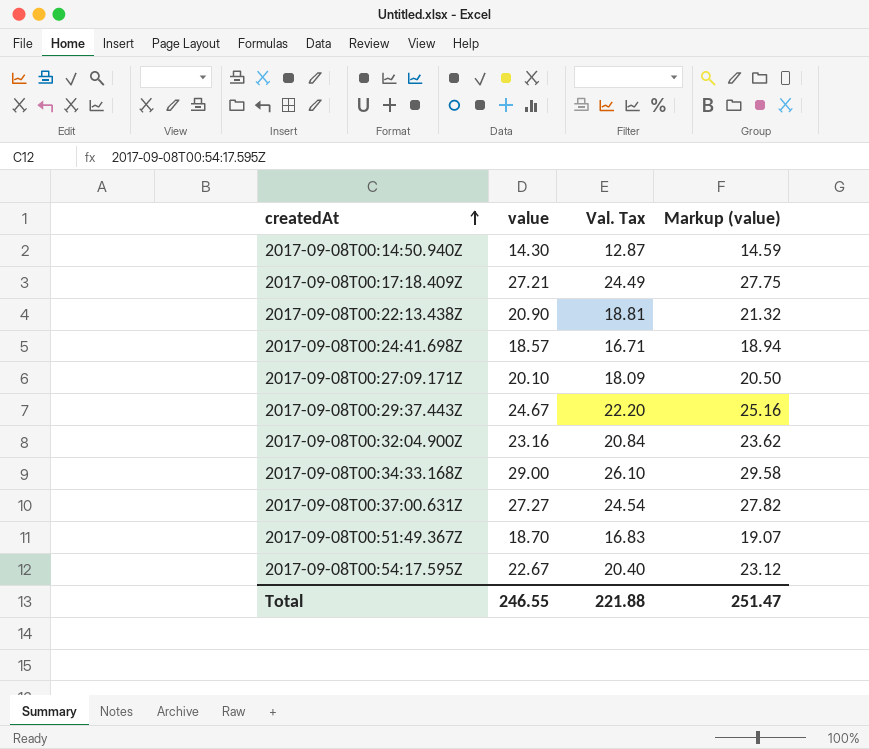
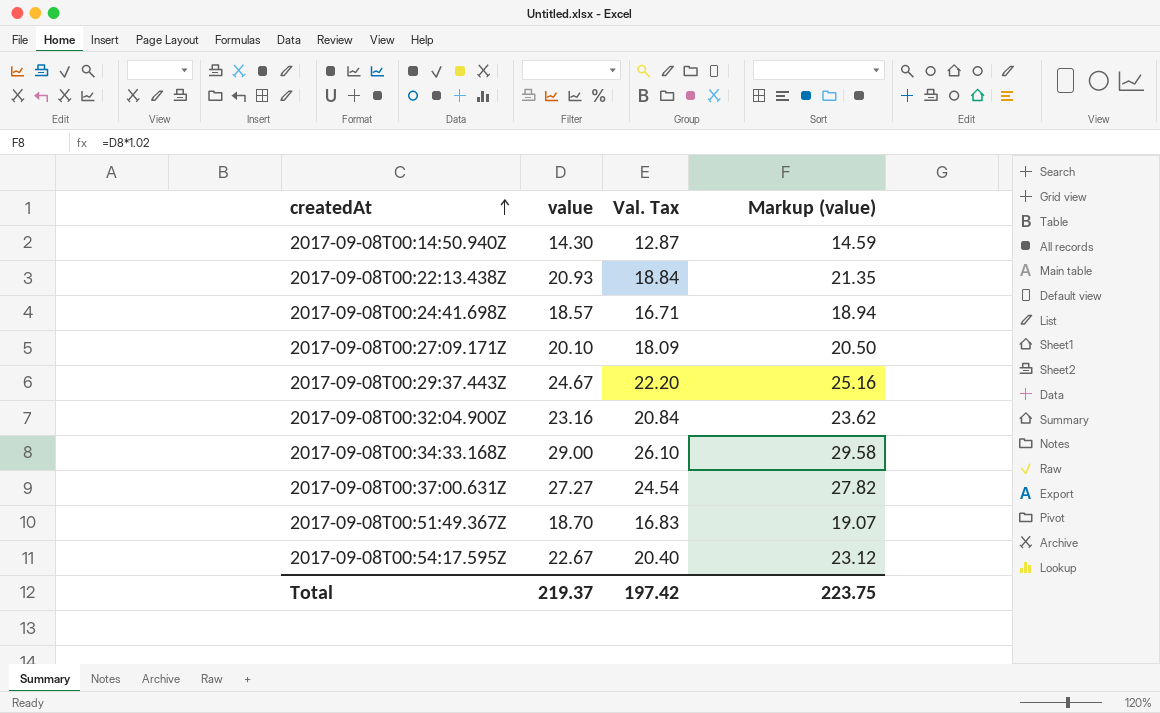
row 2017-09-08T00:17:18.409Z: 27.21 | 24.49 | 27.75 -> none
2017-09-08T00:22:13.438Z | value: 20.90 -> 20.93
2017-09-08T00:22:13.438Z | Val. Tax: 18.81 -> 18.84
2017-09-08T00:22:13.438Z | Markup (value): 21.32 -> 21.35
Total | value: 246.55 -> 219.37
Total | Val. Tax: 221.88 -> 197.42
Total | Markup (value): 251.47 -> 223.75

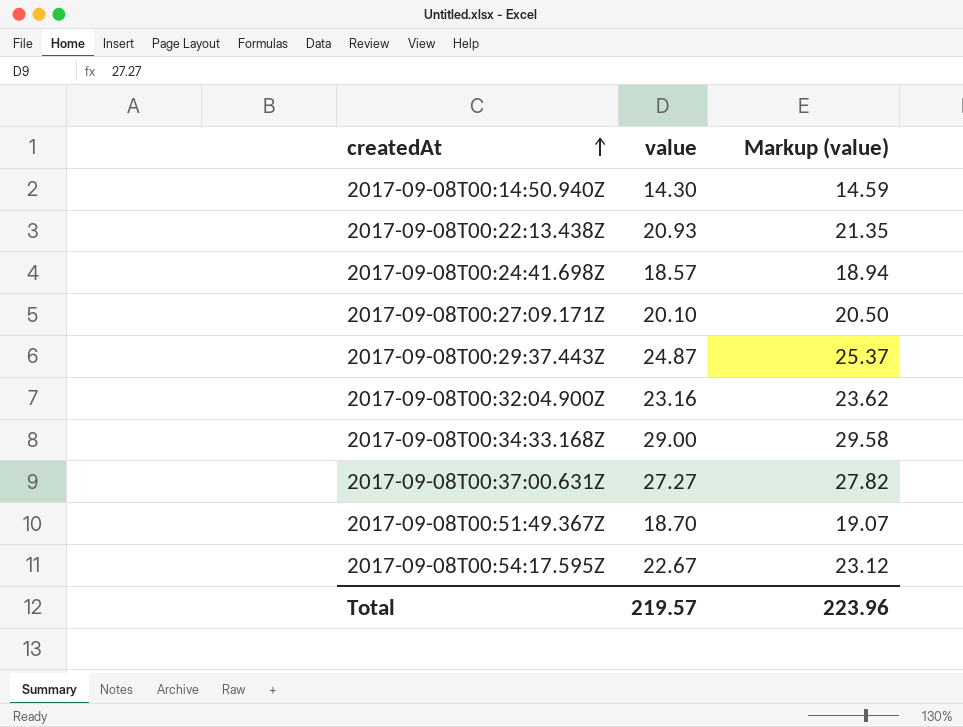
column Val. Tax | formula: [value] * 0.9 -> none
2017-09-08T00:29:37.443Z | value: 24.67 -> 24.87
2017-09-08T00:29:37.443Z | Markup (value): 25.16 -> 25.37
Total | value: 219.37 -> 219.57
Total | Markup (value): 223.75 -> 223.96

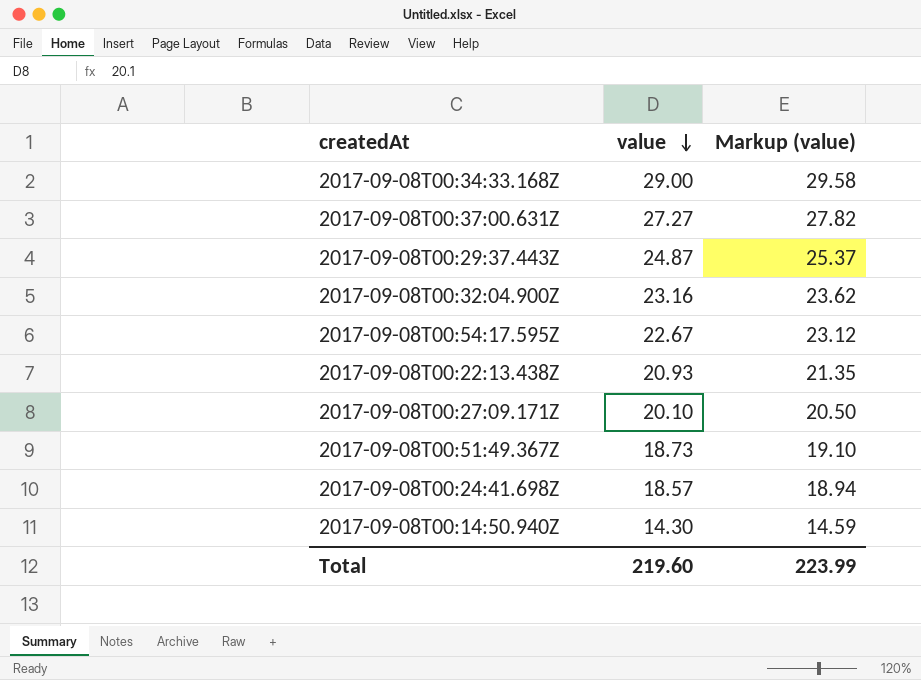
row order: createdAt ascending -> value descending
2017-09-08T00:51:49.367Z | value: 18.70 -> 18.73
2017-09-08T00:51:49.367Z | Markup (value): 19.07 -> 19.10
Total | value: 219.57 -> 219.60
Total | Markup (value): 223.96 -> 223.99

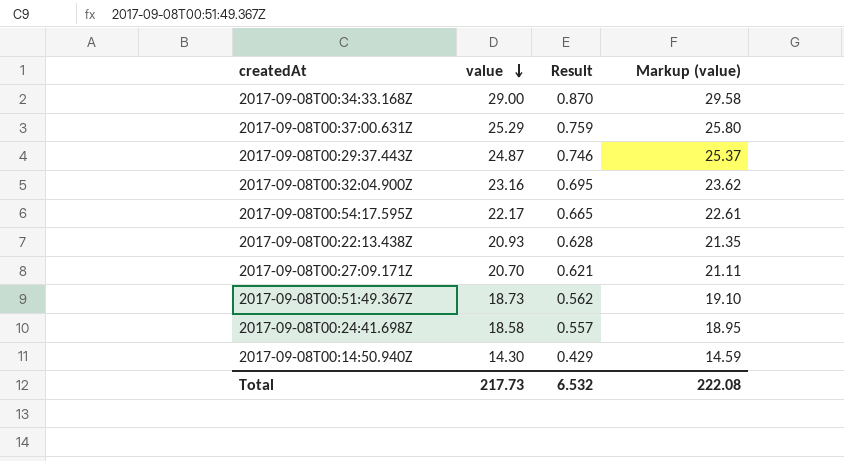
column Result | formula: none -> [value] * 0.03
2017-09-08T00:37:00.631Z | value: 27.27 -> 25.29
2017-09-08T00:37:00.631Z | Markup (value): 27.82 -> 25.80
2017-09-08T00:54:17.595Z | value: 22.67 -> 22.17
2017-09-08T00:54:17.595Z | Markup (value): 23.12 -> 22.61
2017-09-08T00:27:09.171Z | value: 20.10 -> 20.70
2017-09-08T00:27:09.171Z | Markup (value): 20.50 -> 21.11
2017-09-08T00:24:41.698Z | value: 18.57 -> 18.58
2017-09-08T00:24:41.698Z | Markup (value): 18.94 -> 18.95
Total | value: 219.60 -> 217.73
Total | Markup (value): 223.99 -> 222.08

